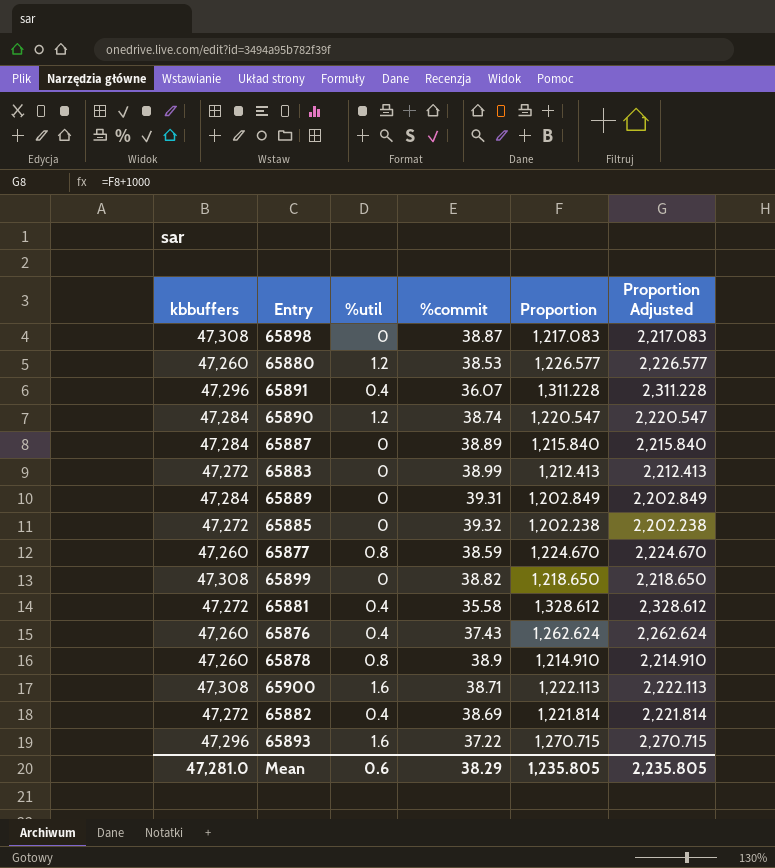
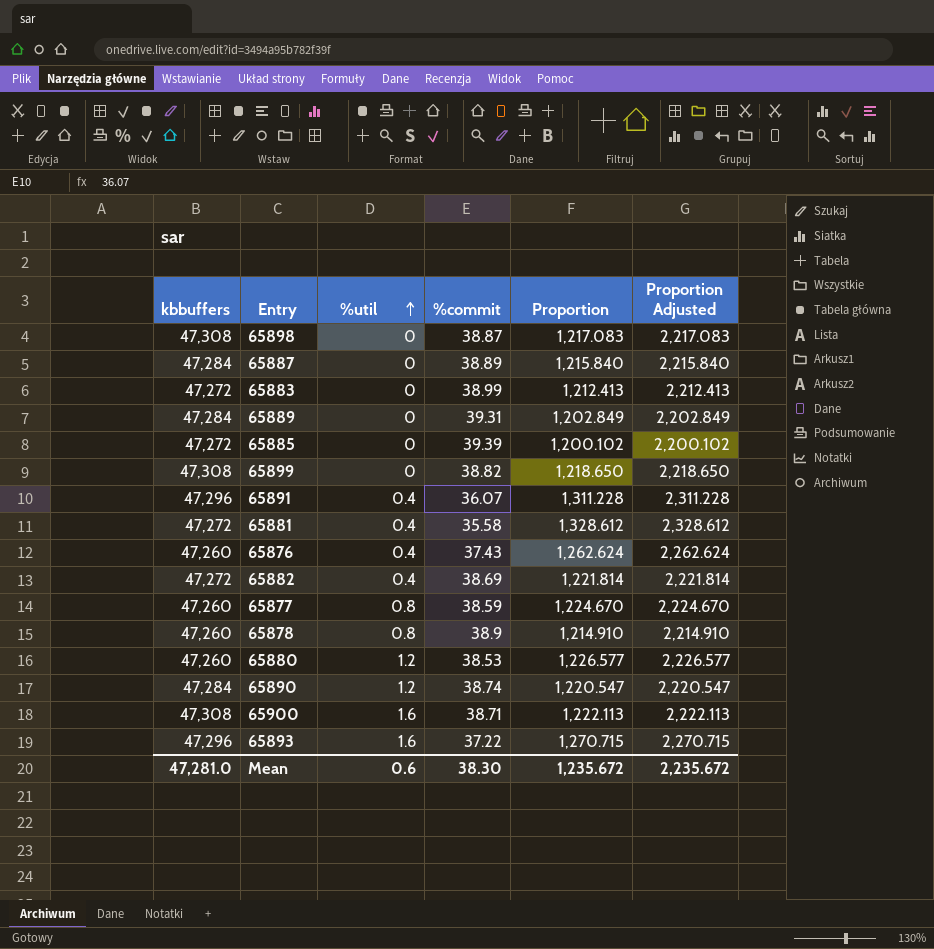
row order: none -> %util ascending
65885 | %commit: 39.32 -> 39.39
65885 | Proportion: 1,202.238 -> 1,200.102
65885 | Proportion Adjusted: 2,202.238 -> 2,200.102
Mean | %commit: 38.29 -> 38.30
Mean | Proportion: 1,235.805 -> 1,235.672
Mean | Proportion Adjusted: 2,235.805 -> 2,235.672

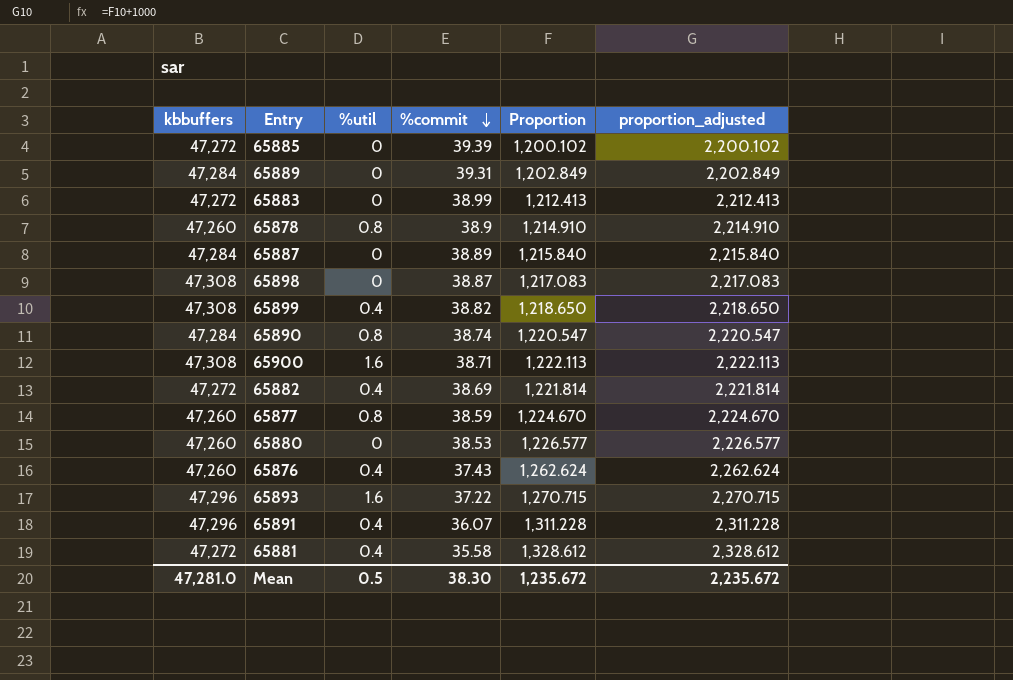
row order: %util ascending -> %commit descending
column name: Proportion Adjusted -> proportion_adjusted
65899 | %util: 0 -> 0.4
65890 | %util: 1.2 -> 0.8
65880 | %util: 1.2 -> 0
Mean | %util: 0.6 -> 0.5

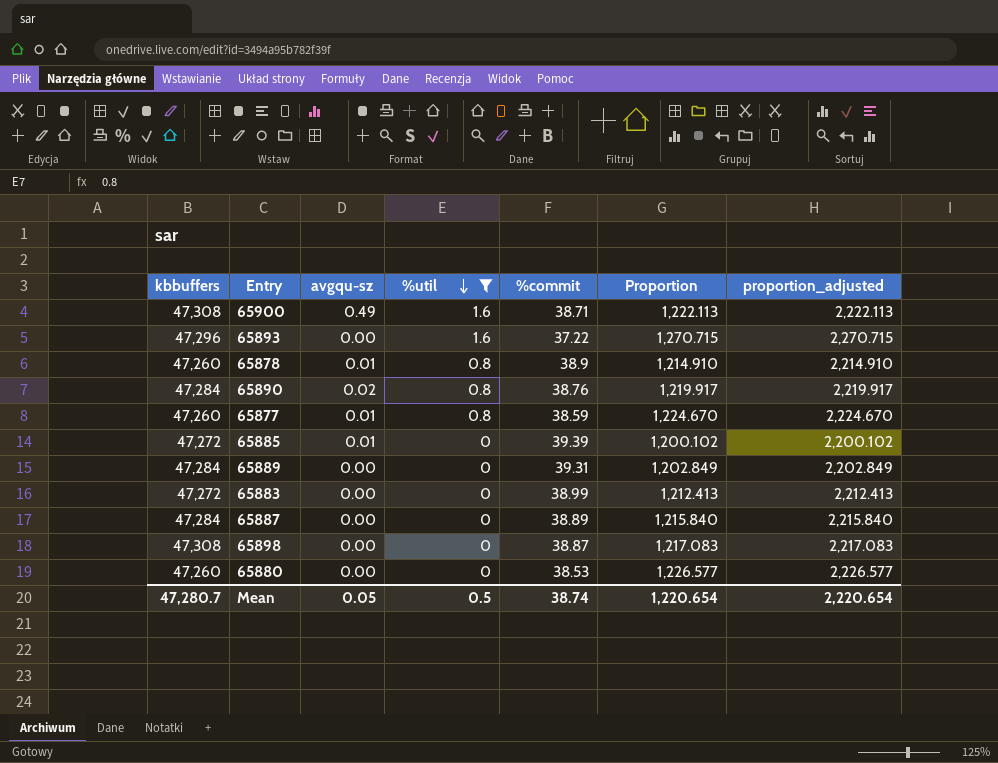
filter: none -> %util != 0.4
row order: %commit descending -> %util descending
column avgqu-sz | position: none -> 3
65890 | %commit: 38.74 -> 38.76
65890 | Proportion: 1,220.547 -> 1,219.917
65890 | proportion_adjusted: 2,220.547 -> 2,219.917
Mean | kbbuffers: 47,281.0 -> 47,280.7
Mean | %commit: 38.30 -> 38.74
Mean | Proportion: 1,235.672 -> 1,220.654
Mean | proportion_adjusted: 2,235.672 -> 2,220.654

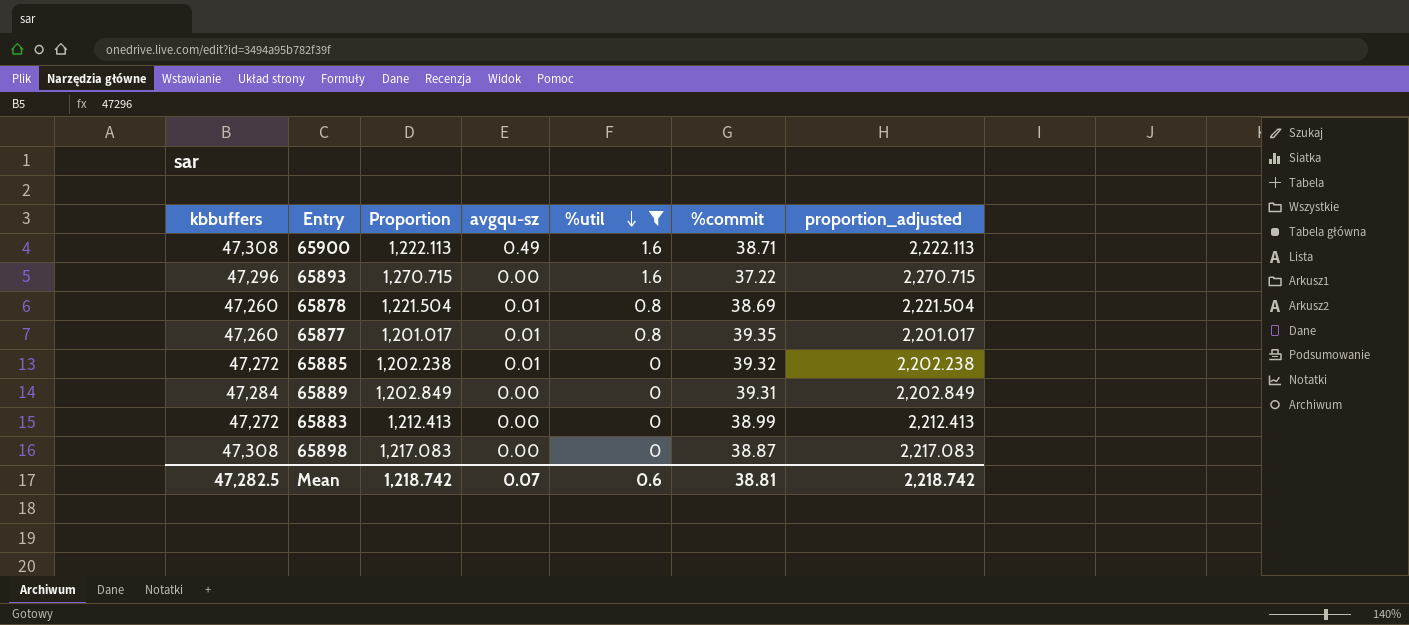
column Proportion | position: 6 -> 3
row 65890: 47,284 | 0.02 | 0.8 | 38.76 | 1,219.917 | 2,219.917 -> none
row 65887: 47,284 | 0.00 | 0 | 38.89 | 1,215.840 | 2,215.840 -> none
row 65880: 47,260 | 0.00 | 0 | 38.53 | 1,226.577 | 2,226.577 -> none
65878 | Proportion: 1,214.910 -> 1,221.504
65878 | %commit: 38.9 -> 38.69
65878 | proportion_adjusted: 2,214.910 -> 2,221.504
65877 | Proportion: 1,224.670 -> 1,201.017
65877 | %commit: 38.59 -> 39.35
65877 | proportion_adjusted: 2,224.670 -> 2,201.017
65885 | Proportion: 1,200.102 -> 1,202.238
65885 | %commit: 39.39 -> 39.32
65885 | proportion_adjusted: 2,200.102 -> 2,202.238
Mean | kbbuffers: 47,280.7 -> 47,282.5
Mean | Proportion: 1,220.654 -> 1,218.742
Mean | avgqu-sz: 0.05 -> 0.07
Mean | %util: 0.5 -> 0.6
Mean | %commit: 38.74 -> 38.81
Mean | proportion_adjusted: 2,220.654 -> 2,218.742

